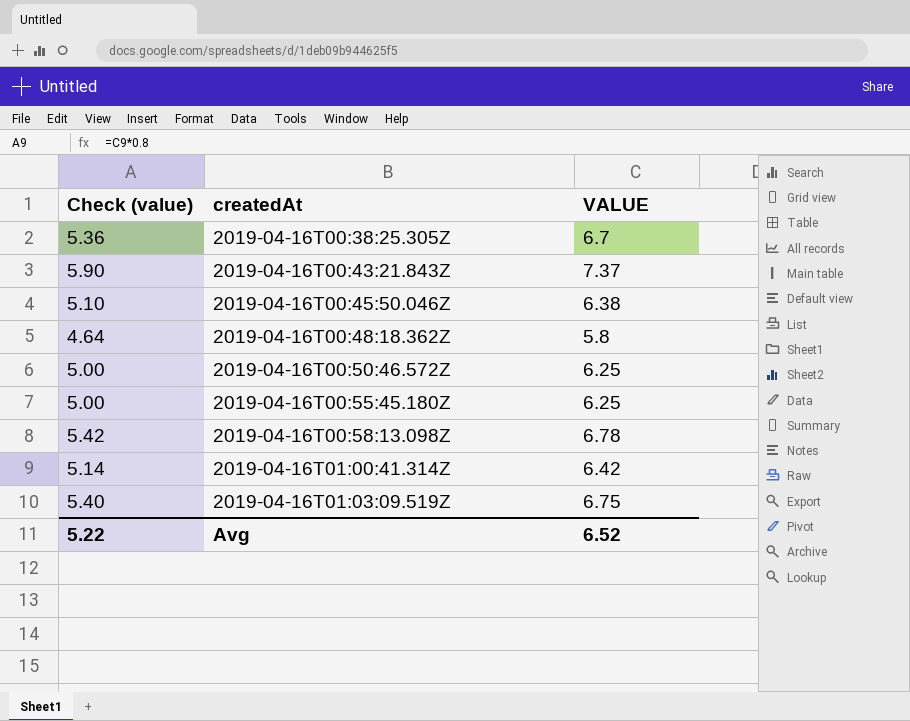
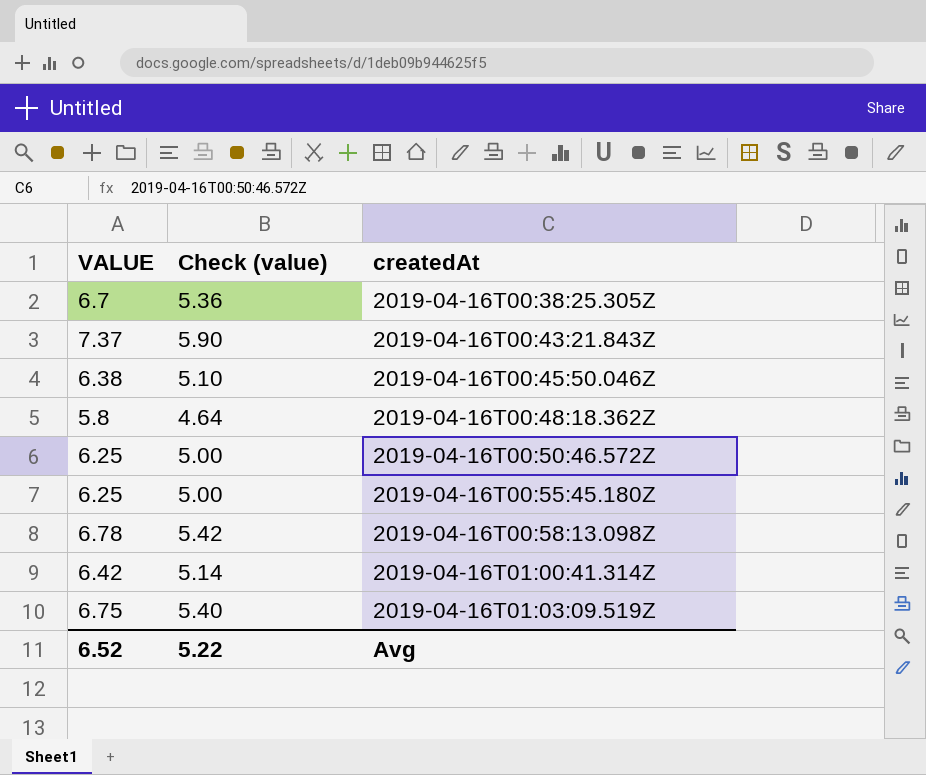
column VALUE | position: 3 -> 1

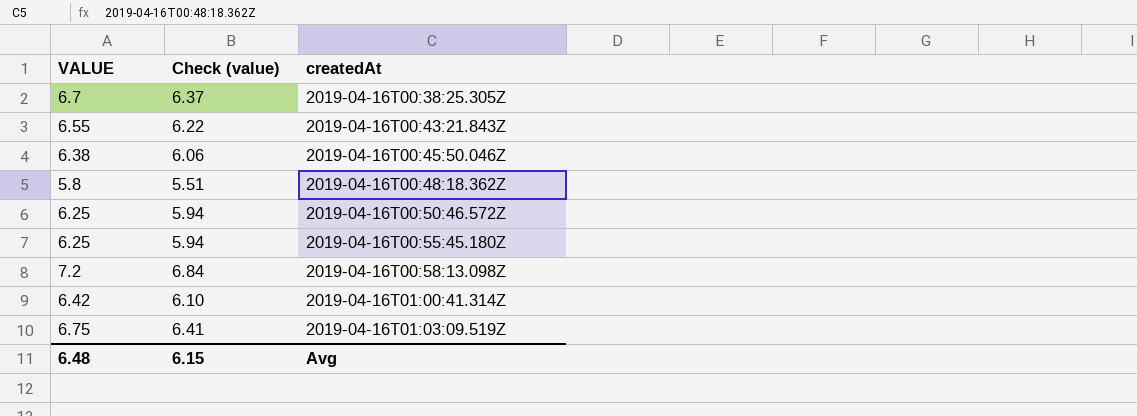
column Check (value) | formula: [VALUE] * 0.8 -> [VALUE] * 0.95
2019-04-16T00:43:21.843Z | VALUE: 7.37 -> 6.55
2019-04-16T00:58:13.098Z | VALUE: 6.78 -> 7.2
Avg | VALUE: 6.52 -> 6.48
Avg | Check (value): 5.22 -> 6.15

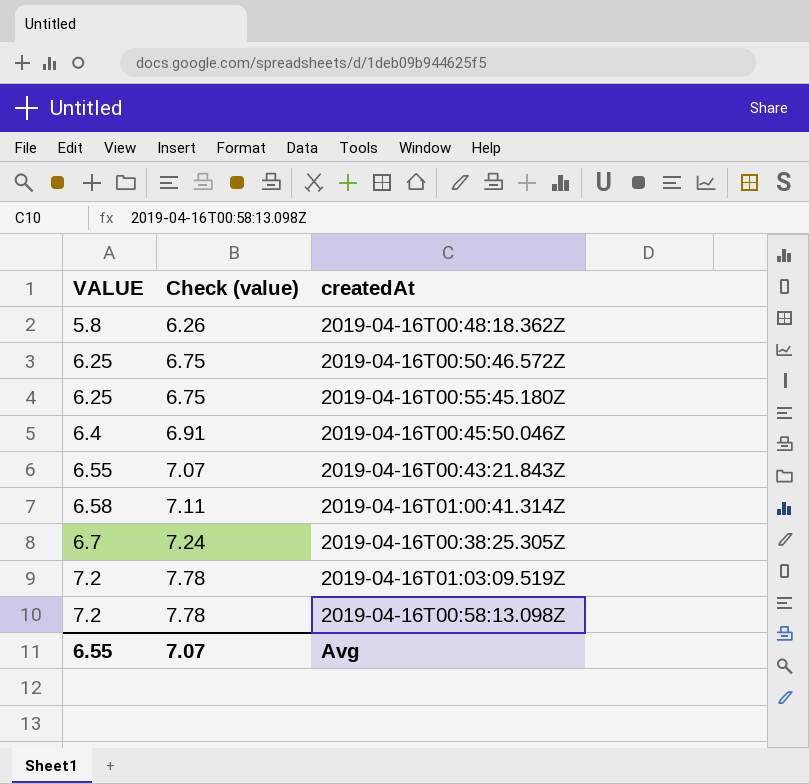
row order: createdAt ascending -> VALUE ascending
column Check (value) | formula: [VALUE] * 0.95 -> [VALUE] * 1.08
2019-04-16T00:45:50.046Z | VALUE: 6.38 -> 6.4
2019-04-16T01:00:41.314Z | VALUE: 6.42 -> 6.58
2019-04-16T01:03:09.519Z | VALUE: 6.75 -> 7.2
Avg | VALUE: 6.48 -> 6.55
Avg | Check (value): 6.15 -> 7.07

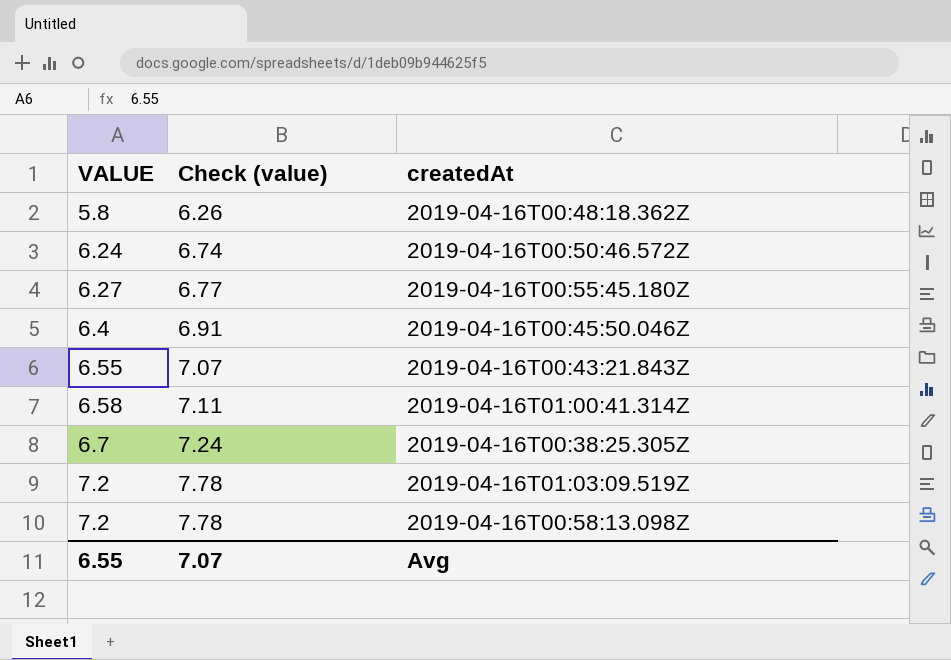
2019-04-16T00:50:46.572Z | VALUE: 6.25 -> 6.24
2019-04-16T00:50:46.572Z | Check (value): 6.75 -> 6.74
2019-04-16T00:55:45.180Z | VALUE: 6.25 -> 6.27
2019-04-16T00:55:45.180Z | Check (value): 6.75 -> 6.77

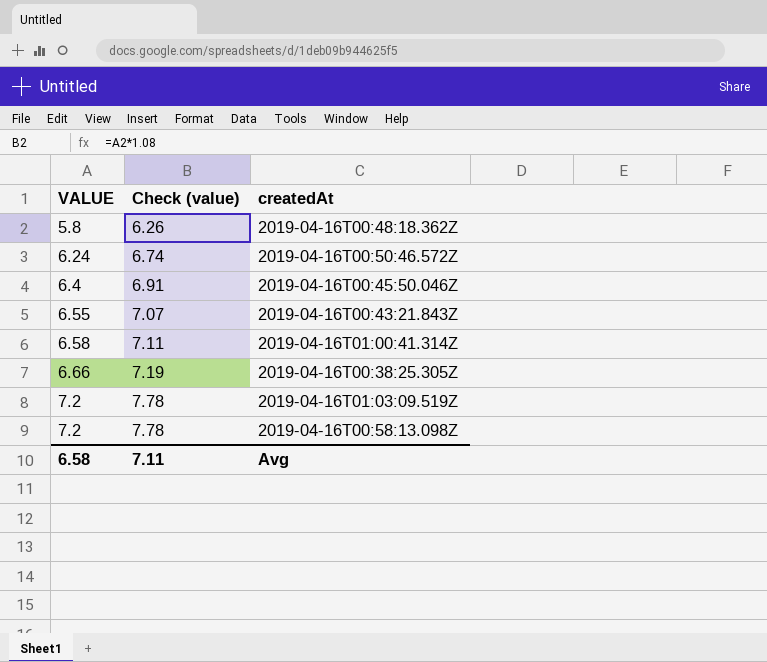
row 2019-04-16T00:55:45.180Z: 6.27 | 6.77 -> none
2019-04-16T00:38:25.305Z | VALUE: 6.7 -> 6.66
2019-04-16T00:38:25.305Z | Check (value): 7.24 -> 7.19
Avg | VALUE: 6.55 -> 6.58
Avg | Check (value): 7.07 -> 7.11

